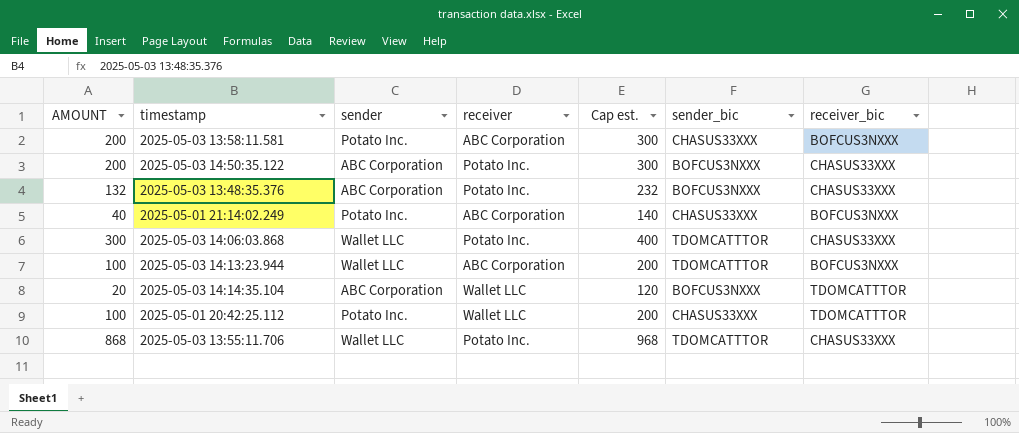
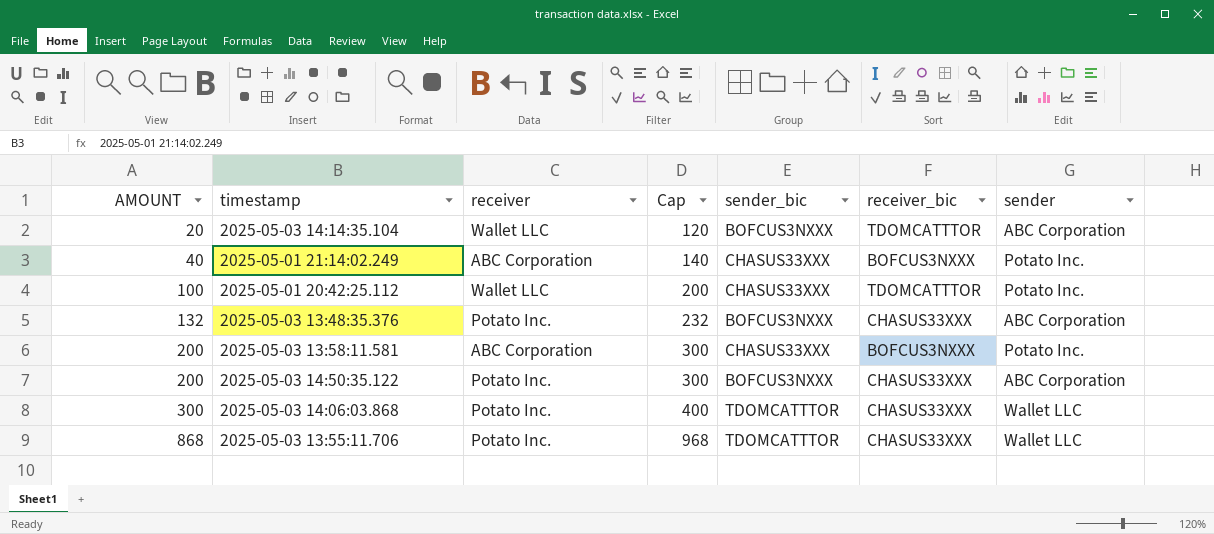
row order: none -> AMOUNT ascending
column name: Cap est. -> Cap
column sender | position: 3 -> 7
row 2025-05-03 14:13:23.944: 100 | Wallet LLC | ABC Corporation | 200 | TDOMCATTTOR | BOFCUS3NXXX -> none

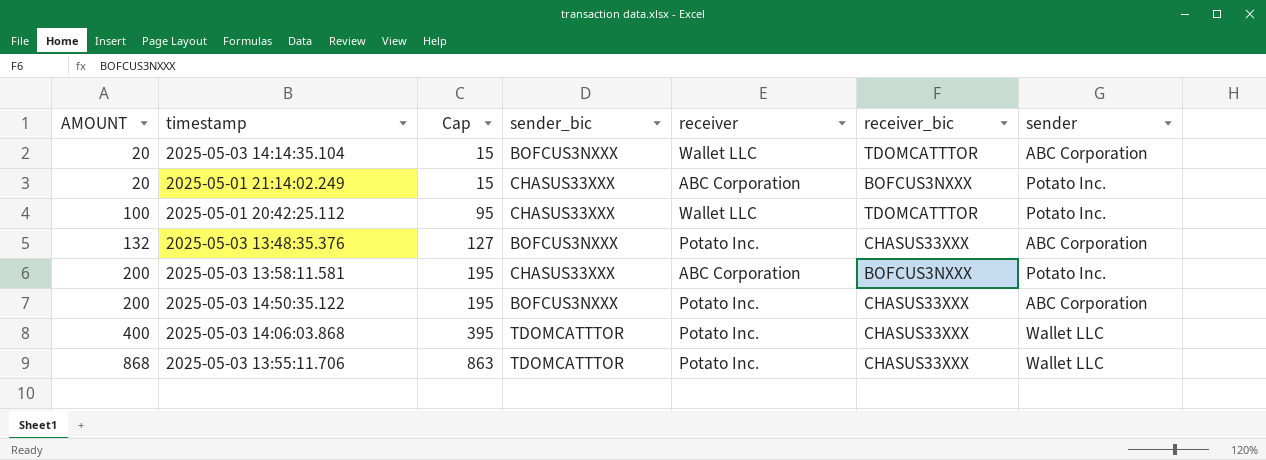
column Cap | formula: [AMOUNT] + 100 -> [AMOUNT] - 5
column receiver | position: 3 -> 5
2025-05-01 21:14:02.249 | AMOUNT: 40 -> 20
2025-05-03 14:06:03.868 | AMOUNT: 300 -> 400

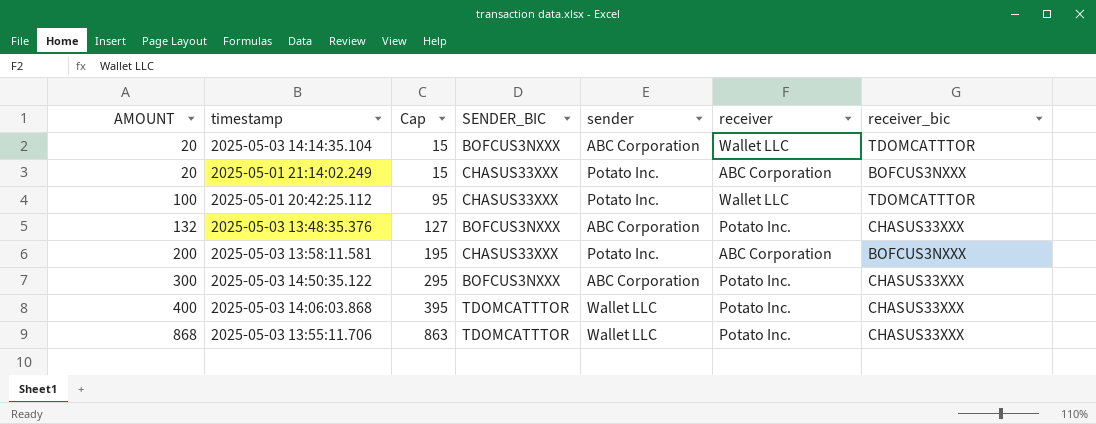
column name: sender_bic -> SENDER_BIC
column sender | position: 7 -> 5
2025-05-03 14:50:35.122 | AMOUNT: 200 -> 300
2025-05-03 14:50:35.122 | Cap: 195 -> 295

